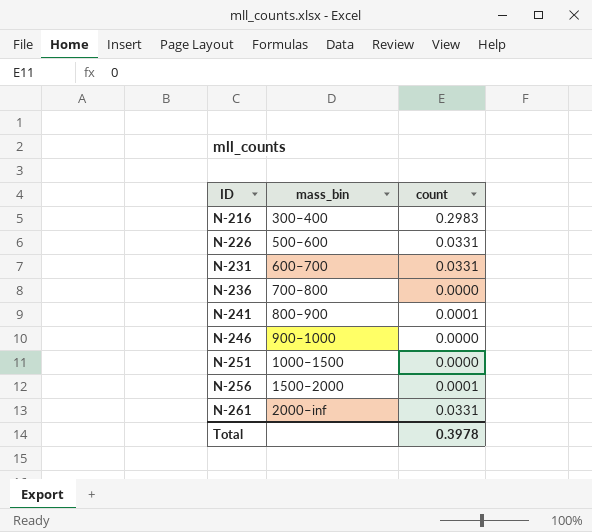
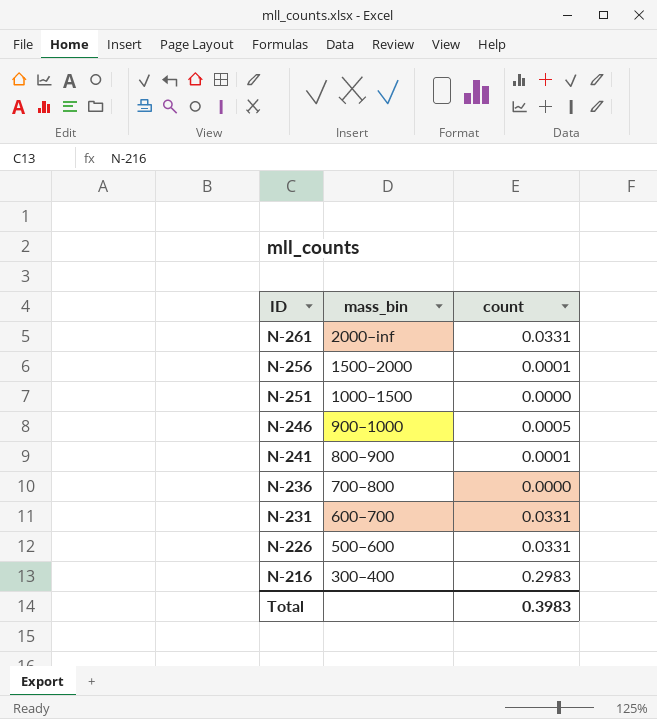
row order: ID ascending -> ID descending
N-246 | count: 0.0000 -> 0.0005
Total | count: 0.3978 -> 0.3983

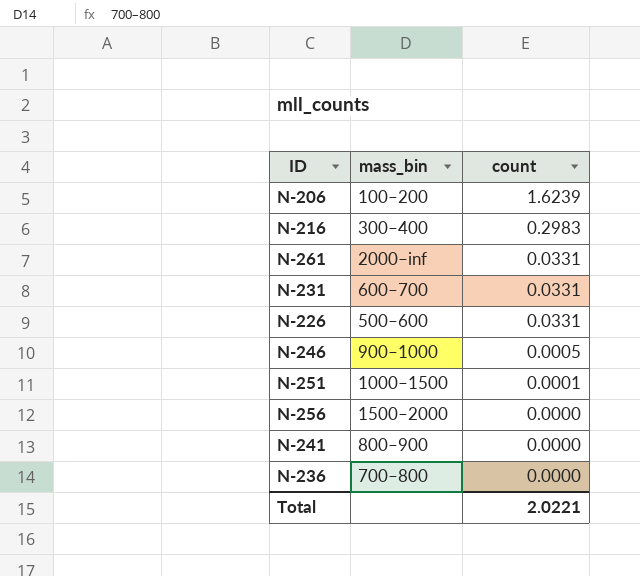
row order: ID descending -> count descending
row N-206: none -> 100–200 | 1.6239
N-251 | count: 0.0000 -> 0.0001
N-256 | count: 0.0001 -> 0.0000
N-241 | count: 0.0001 -> 0.0000
Total | count: 0.3983 -> 2.0221

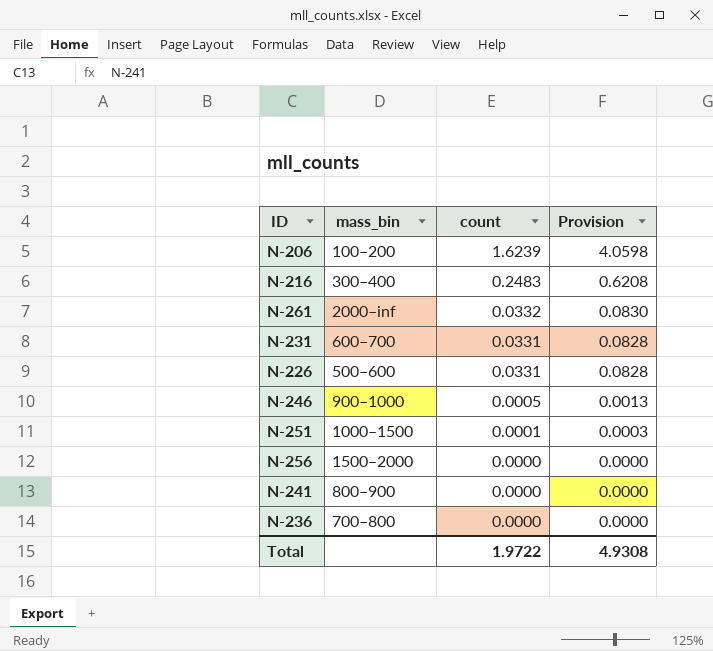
column Provision | formula: none -> [count] * 2.5
N-216 | count: 0.2983 -> 0.2483
N-261 | count: 0.0331 -> 0.0332
Total | count: 2.0221 -> 1.9722

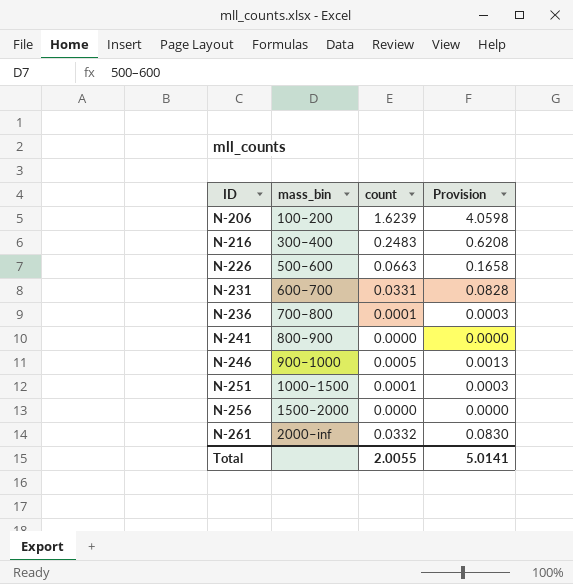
row order: count descending -> ID ascending
N-226 | count: 0.0331 -> 0.0663
N-226 | Provision: 0.0828 -> 0.1658
N-236 | count: 0.0000 -> 0.0001
N-236 | Provision: 0.0000 -> 0.0003
Total | count: 1.9722 -> 2.0055
Total | Provision: 4.9308 -> 5.0141

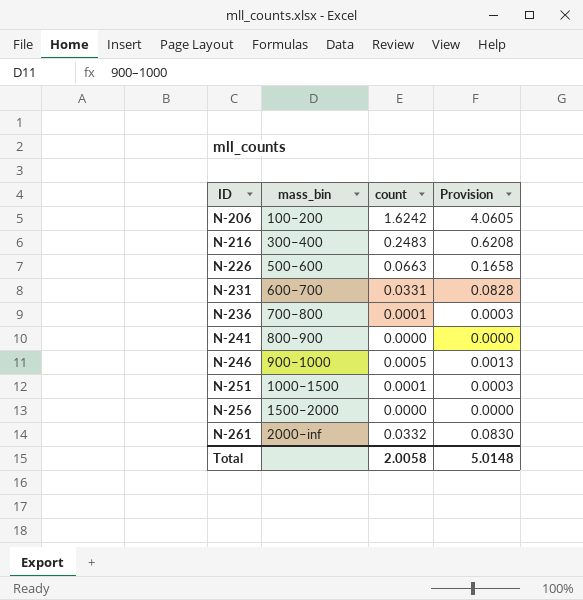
N-206 | count: 1.6239 -> 1.6242
N-206 | Provision: 4.0598 -> 4.0605
Total | count: 2.0055 -> 2.0058
Total | Provision: 5.0141 -> 5.0148

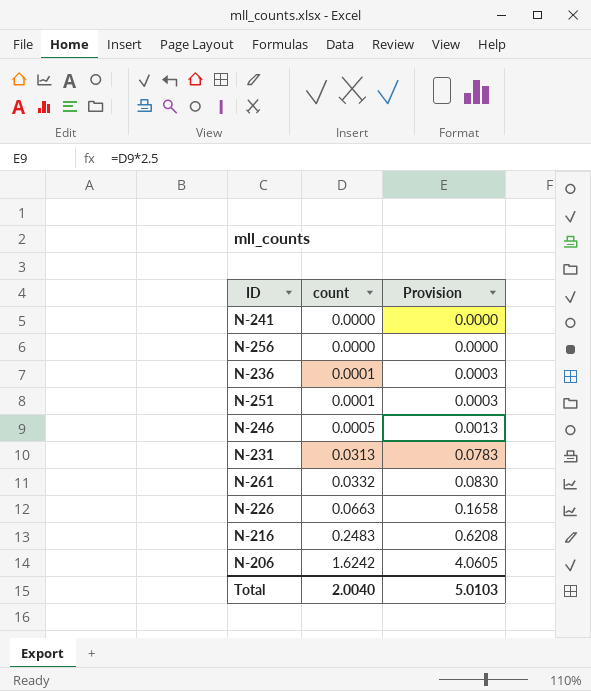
row order: ID ascending -> count ascending
column mass_bin | position: 2 -> none
N-231 | count: 0.0331 -> 0.0313
N-231 | Provision: 0.0828 -> 0.0783
Total | count: 2.0058 -> 2.0040
Total | Provision: 5.0148 -> 5.0103

